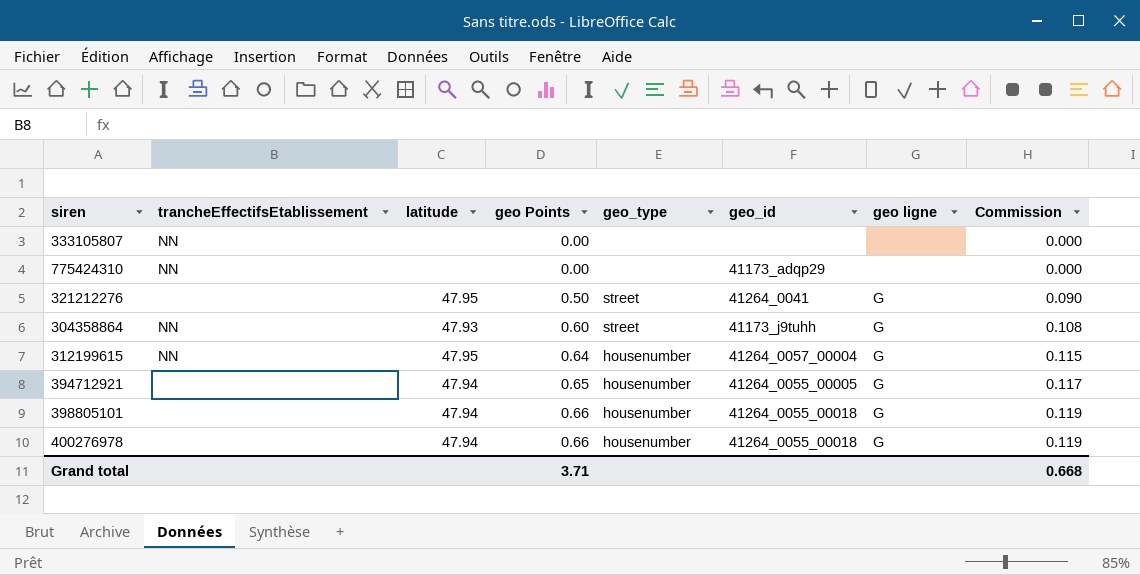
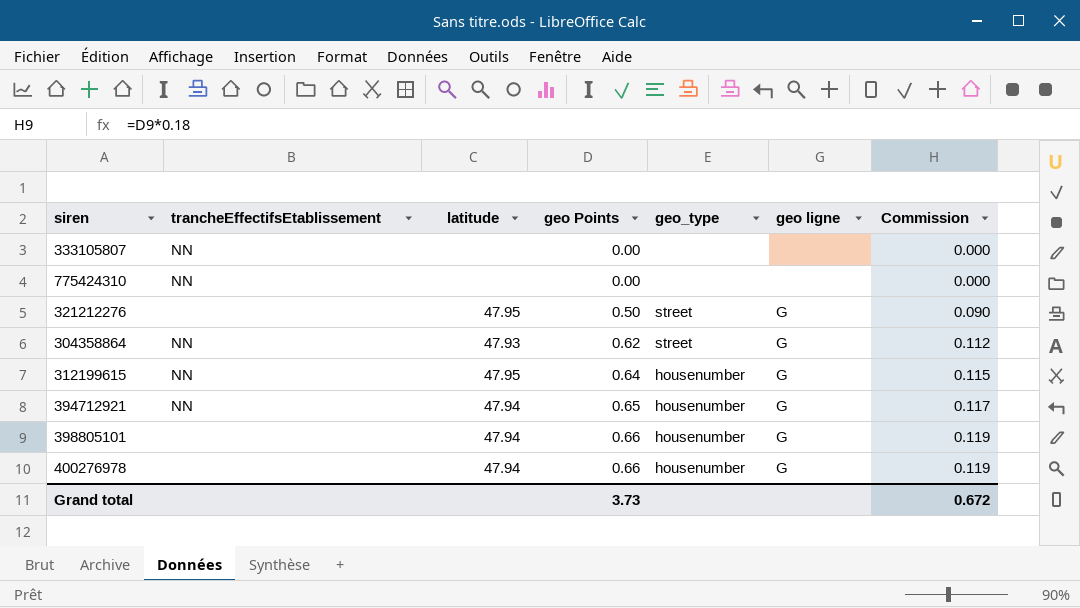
column geo_id | position: 6 -> none
304358864 | geo Points: 0.60 -> 0.62
304358864 | Commission: 0.108 -> 0.112
394712921 | trancheEffectifsEtablissement: none -> NN
Grand total | geo Points: 3.71 -> 3.73
Grand total | Commission: 0.668 -> 0.672

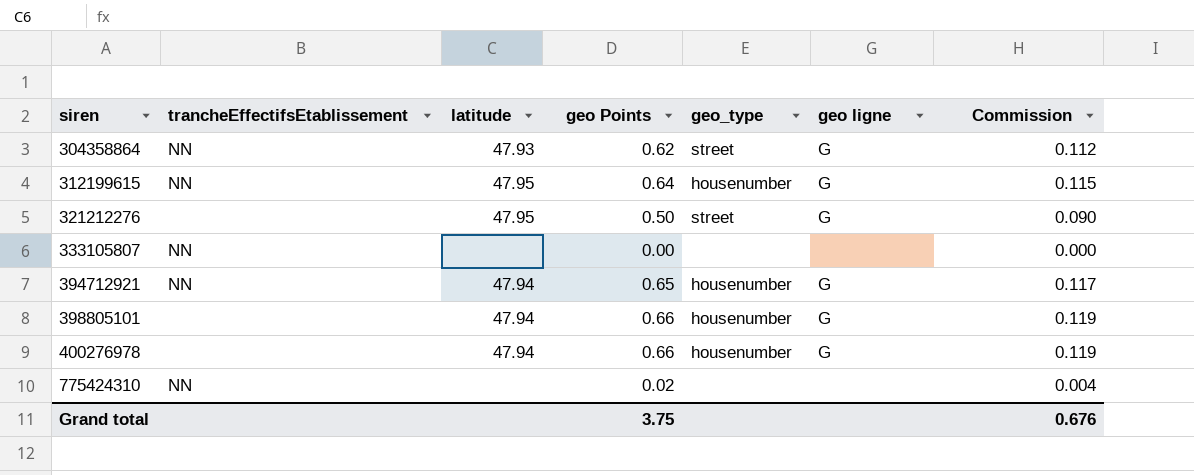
row order: geo Points ascending -> siren ascending
775424310 | geo Points: 0.00 -> 0.02
775424310 | Commission: 0.000 -> 0.004
Grand total | geo Points: 3.73 -> 3.75
Grand total | Commission: 0.672 -> 0.676

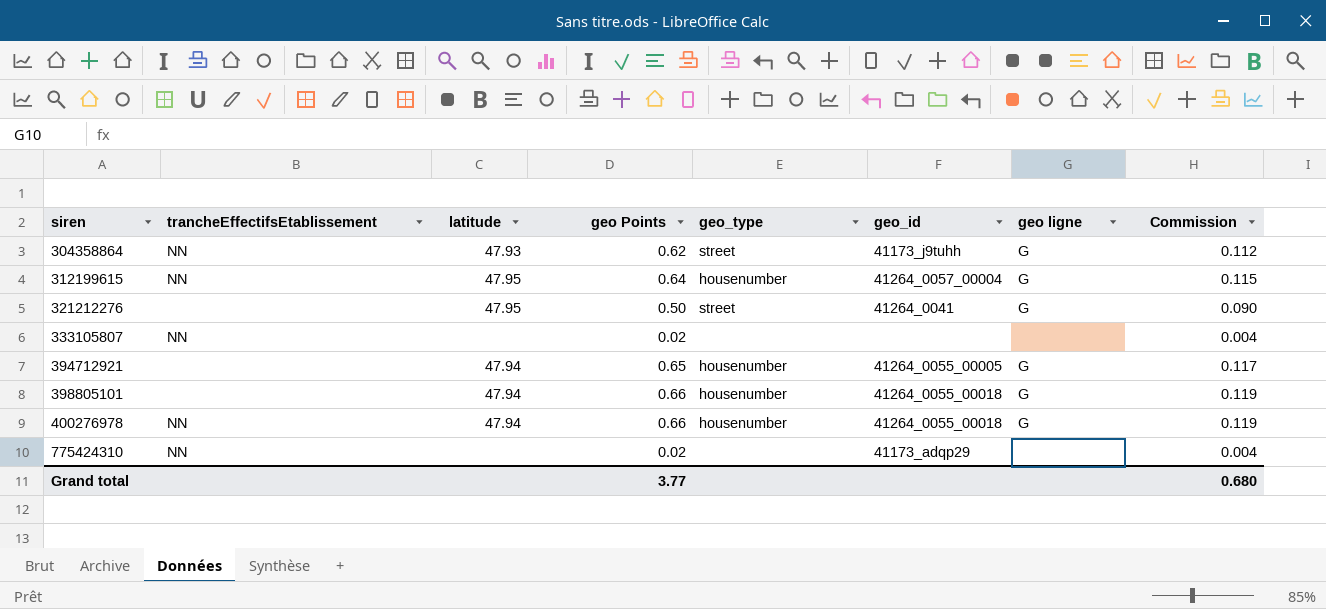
column geo_id | position: none -> 6
333105807 | geo Points: 0.00 -> 0.02
333105807 | Commission: 0.000 -> 0.004
394712921 | trancheEffectifsEtablissement: NN -> none
400276978 | trancheEffectifsEtablissement: none -> NN
Grand total | geo Points: 3.75 -> 3.77
Grand total | Commission: 0.676 -> 0.680

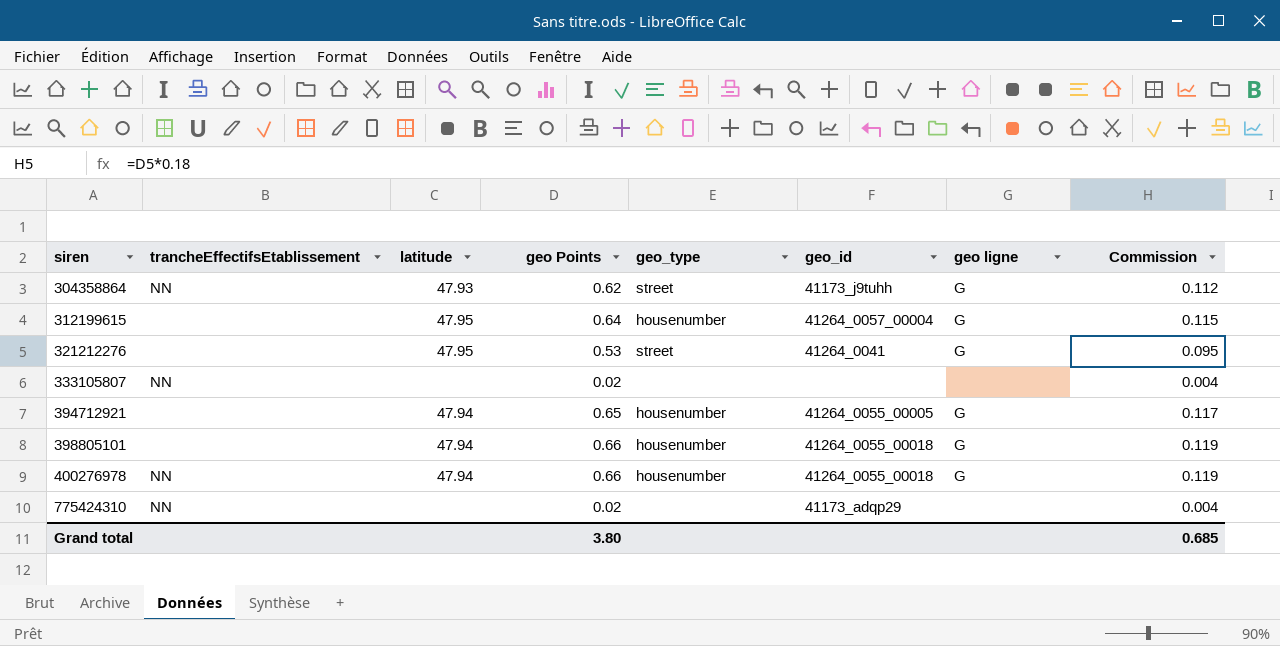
312199615 | trancheEffectifsEtablissement: NN -> none
321212276 | geo Points: 0.50 -> 0.53
321212276 | Commission: 0.090 -> 0.095
Grand total | geo Points: 3.77 -> 3.80
Grand total | Commission: 0.680 -> 0.685

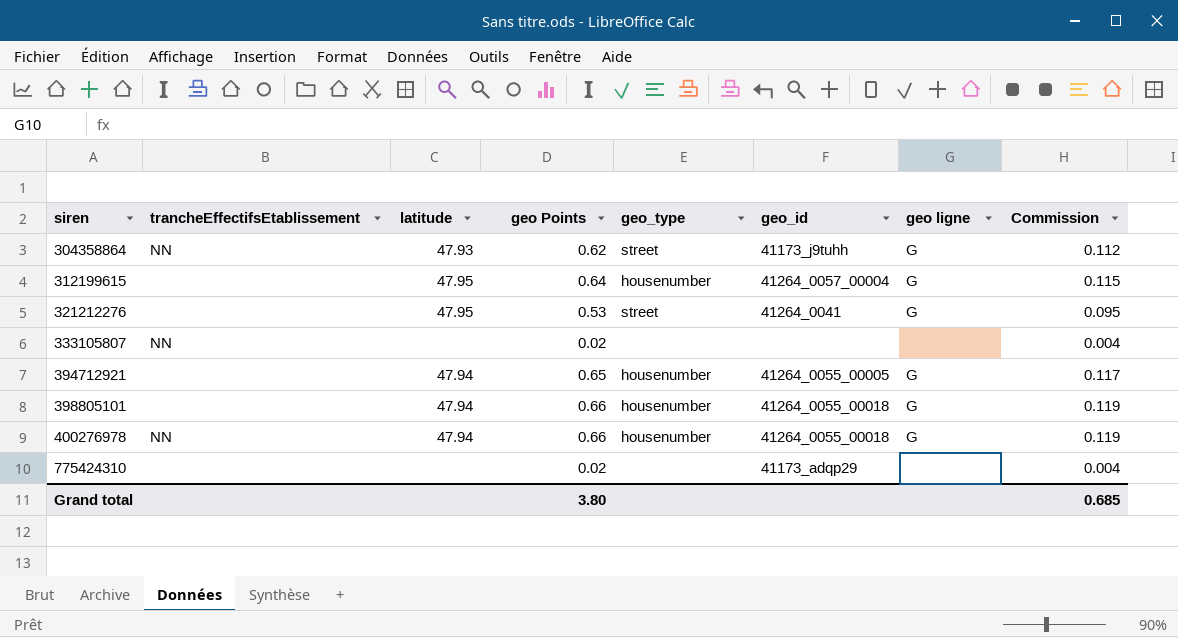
775424310 | trancheEffectifsEtablissement: NN -> none

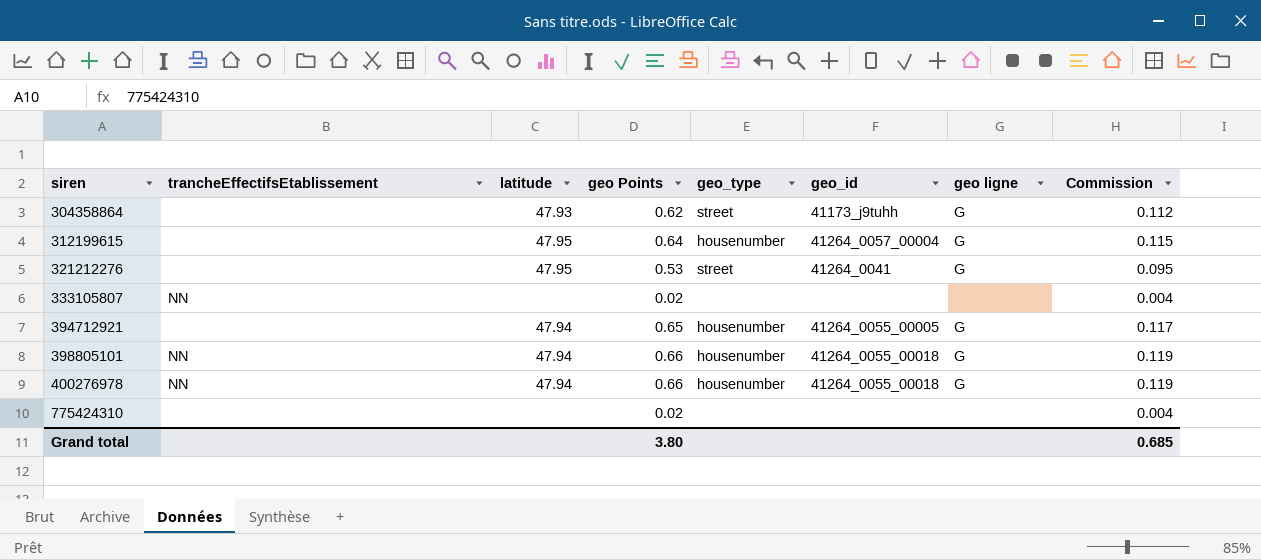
304358864 | trancheEffectifsEtablissement: NN -> none
398805101 | trancheEffectifsEtablissement: none -> NN
775424310 | geo_id: 41173_adqp29 -> none

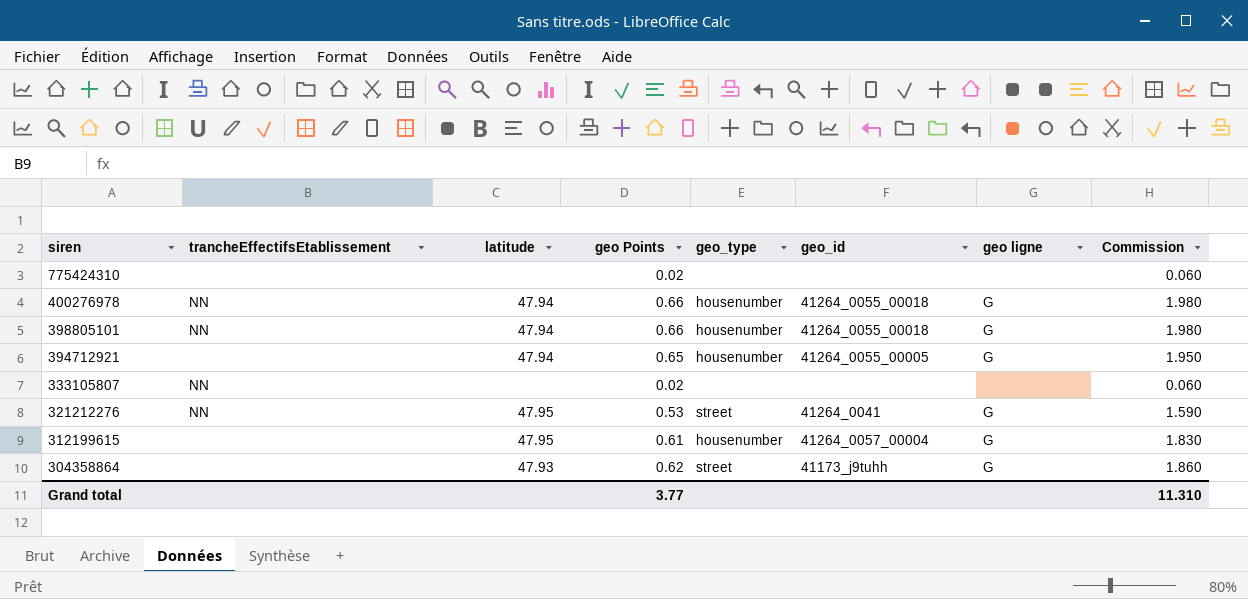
row order: siren ascending -> siren descending
column Commission | formula: [geo Points] * 0.18 -> [geo Points] * 3
321212276 | trancheEffectifsEtablissement: none -> NN
312199615 | geo Points: 0.64 -> 0.61
Grand total | geo Points: 3.80 -> 3.77
Grand total | Commission: 0.685 -> 11.310

